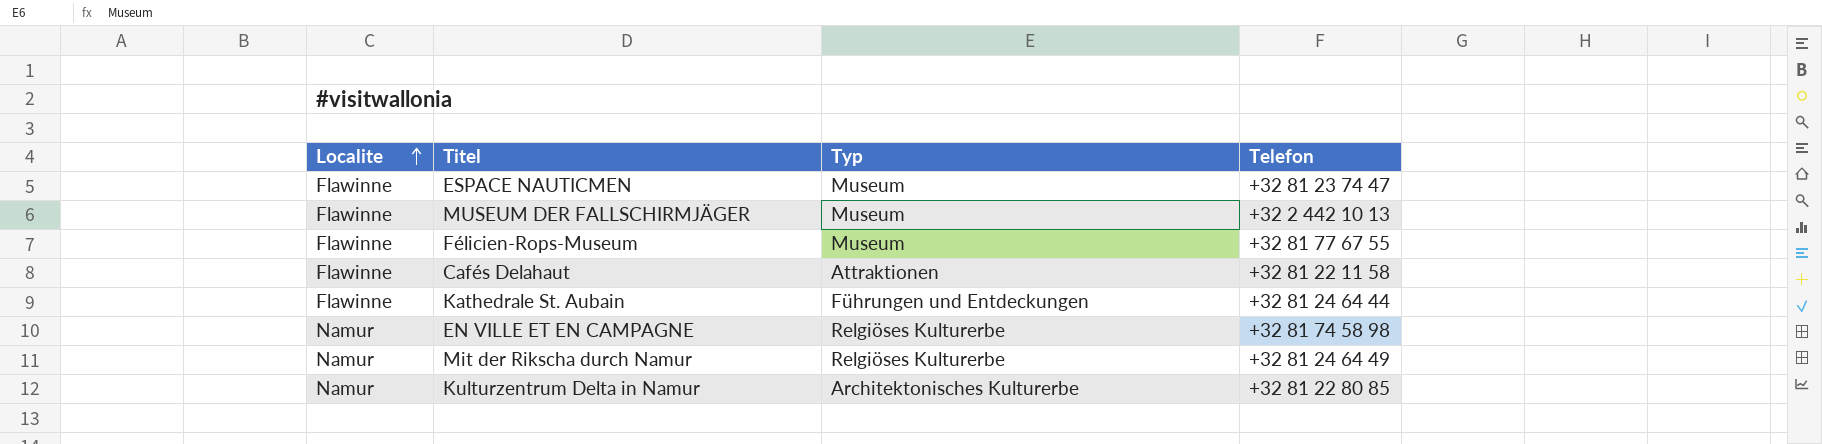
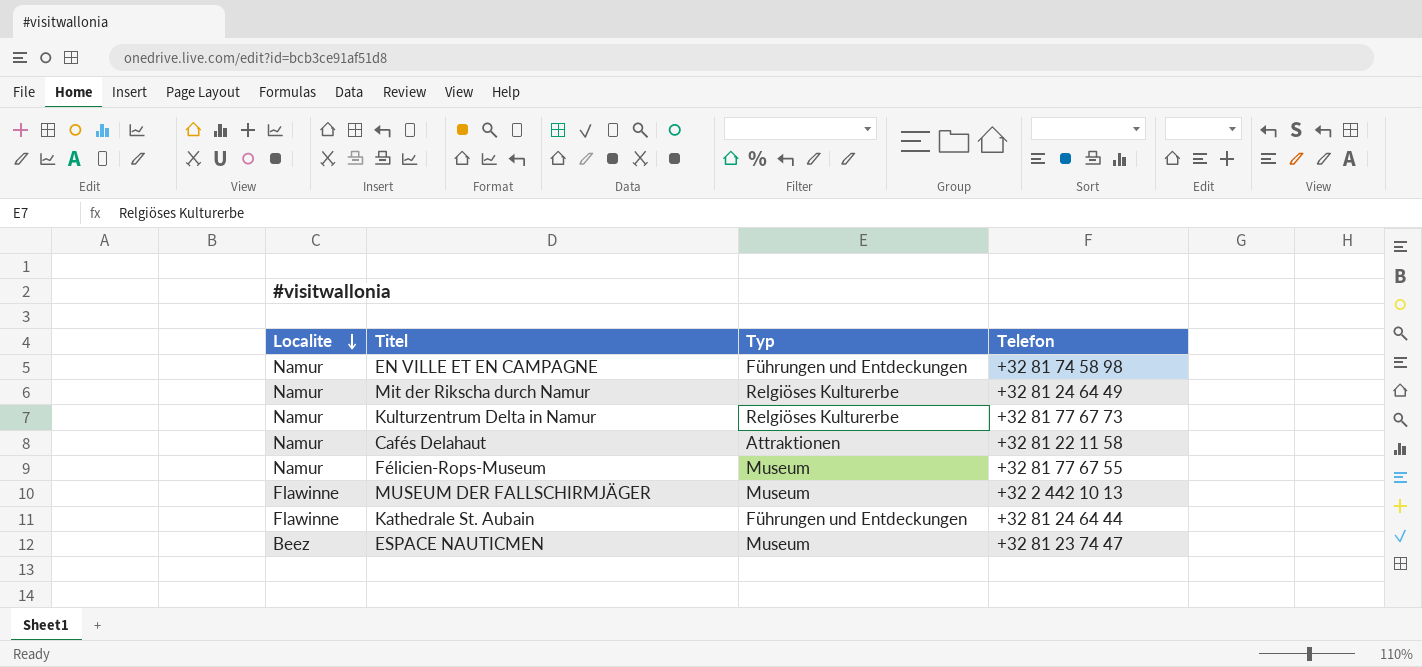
row order: Localite ascending -> Localite descending
EN VILLE ET EN CAMPAGNE | Typ: Relgiöses Kulturerbe -> Führungen und Entdeckungen
Kulturzentrum Delta in Namur | Typ: Architektonisches Kulturerbe -> Relgiöses Kulturerbe
Kulturzentrum Delta in Namur | Telefon: +32 81 22 80 85 -> +32 81 77 67 73
Cafés Delahaut | Localite: Flawinne -> Namur
Félicien-Rops-Museum | Localite: Flawinne -> Namur
ESPACE NAUTICMEN | Localite: Flawinne -> Beez

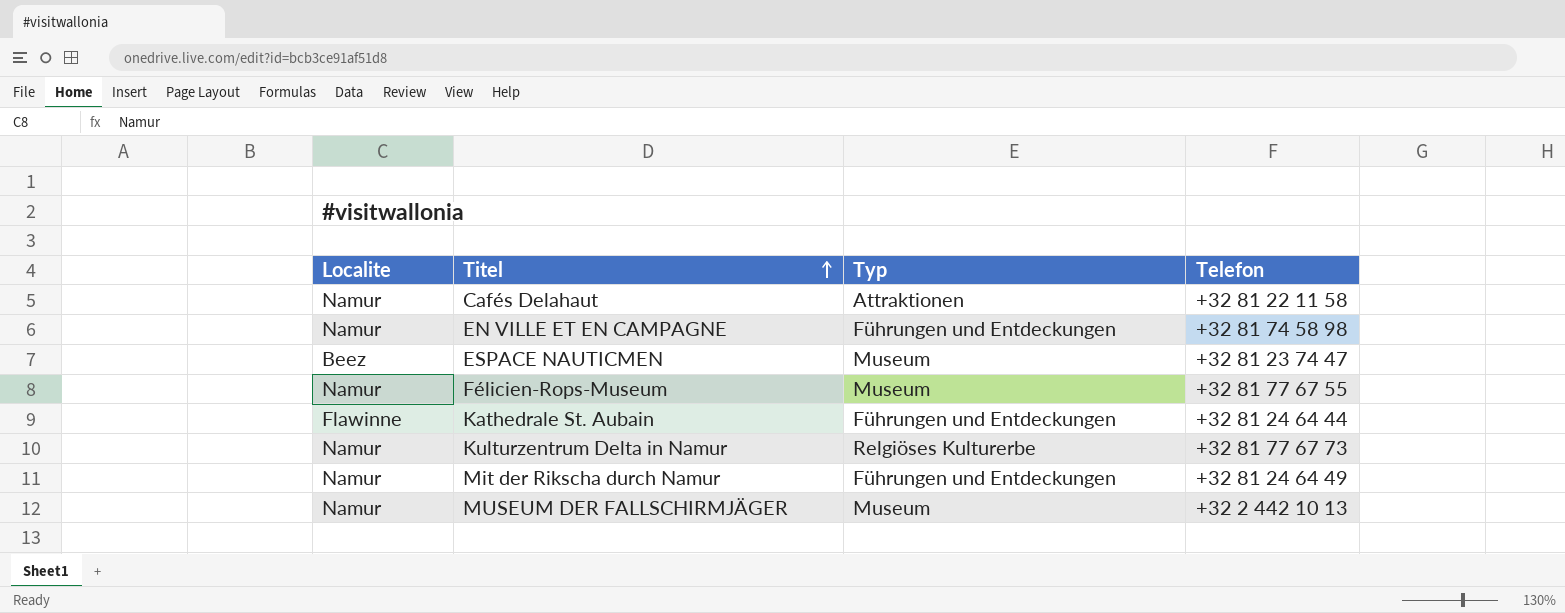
row order: Localite descending -> Titel ascending
Mit der Rikscha durch Namur | Typ: Relgiöses Kulturerbe -> Führungen und Entdeckungen
MUSEUM DER FALLSCHIRMJÄGER | Localite: Flawinne -> Namur

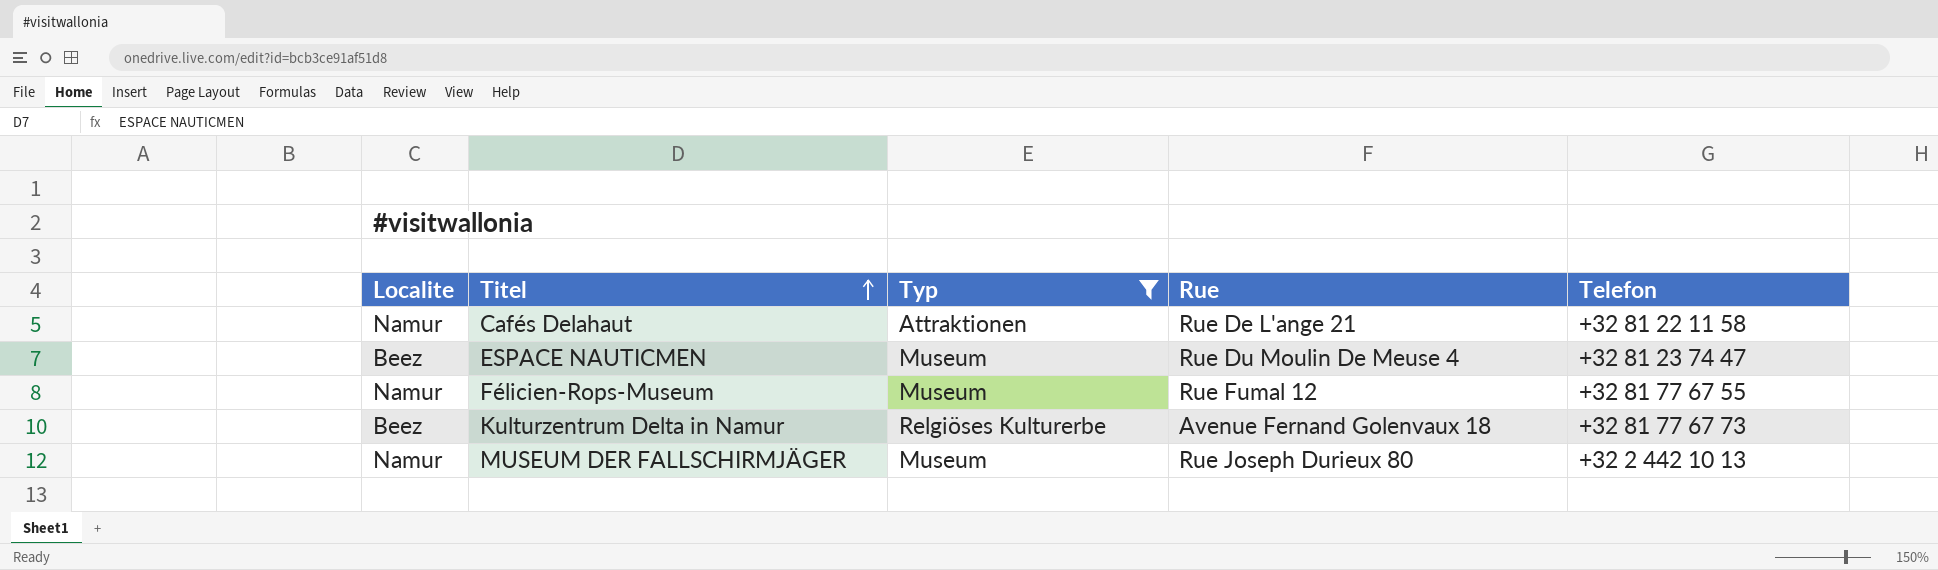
filter: none -> Typ != Führungen und Entdeckungen
column Rue | position: none -> 4
Kulturzentrum Delta in Namur | Localite: Namur -> Beez

